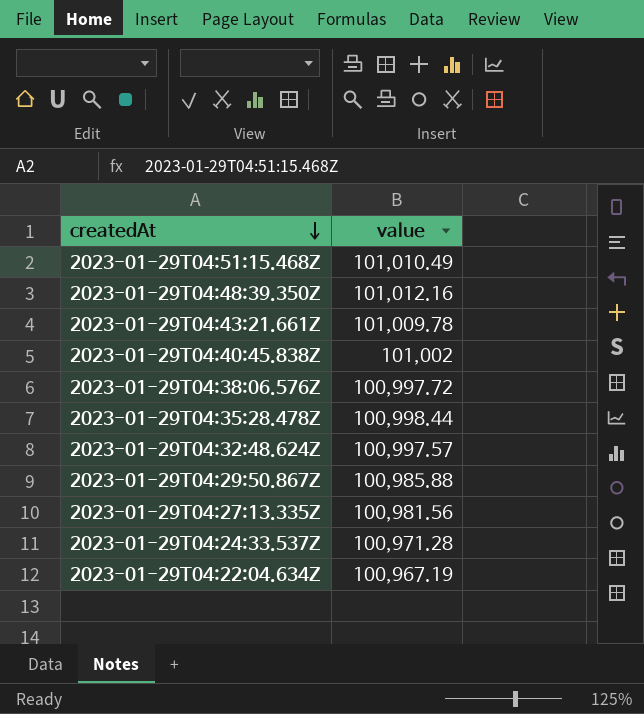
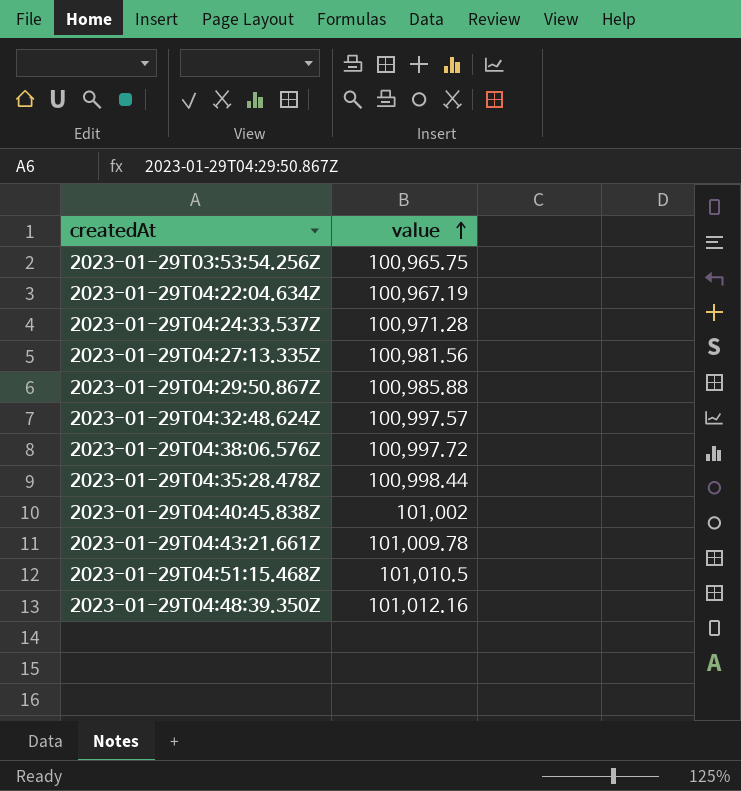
row order: createdAt descending -> value ascending
row 2023-01-29T03:53:54.256Z: none -> 100,965.75
2023-01-29T04:51:15.468Z | value: 101,010.49 -> 101,010.5

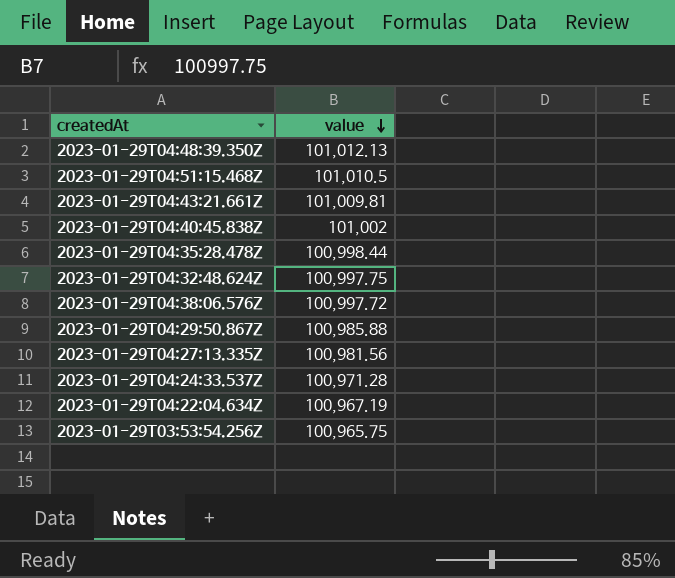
row order: value ascending -> value descending
2023-01-29T04:48:39.350Z | value: 101,012.16 -> 101,012.13
2023-01-29T04:43:21.661Z | value: 101,009.78 -> 101,009.81
2023-01-29T04:32:48.624Z | value: 100,997.57 -> 100,997.75

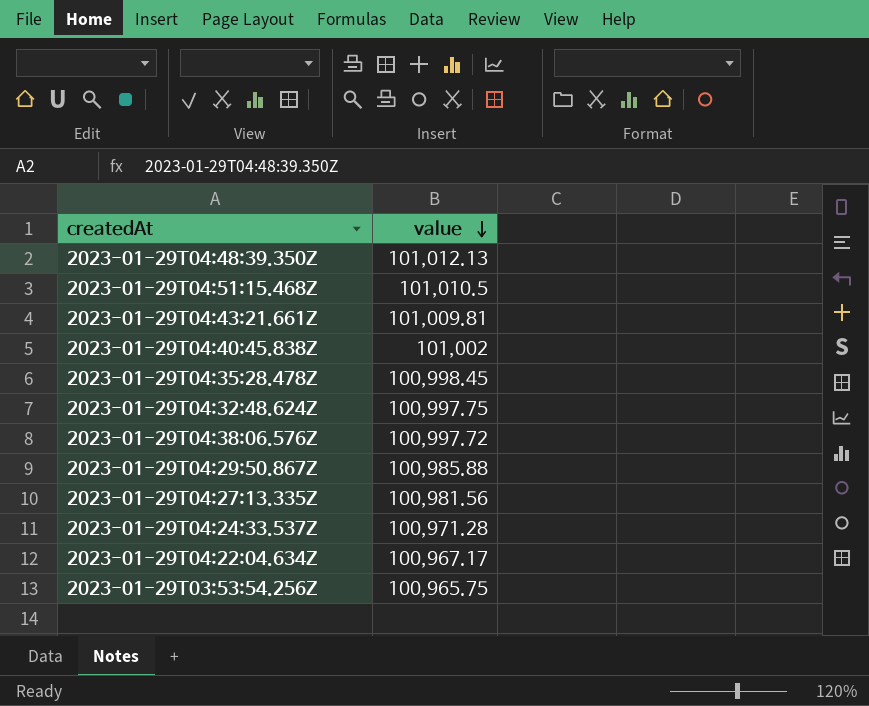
2023-01-29T04:35:28.478Z | value: 100,998.44 -> 100,998.45
2023-01-29T04:22:04.634Z | value: 100,967.19 -> 100,967.17

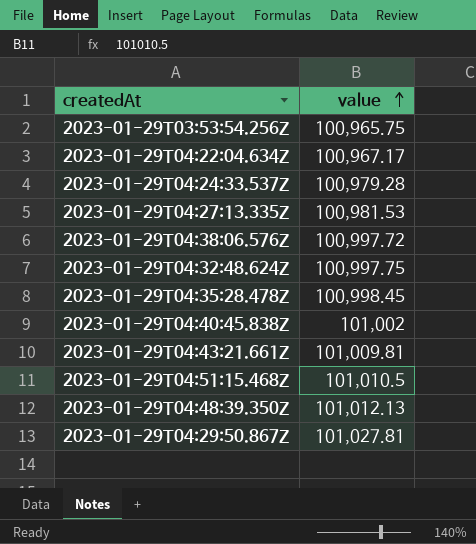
row order: value descending -> value ascending
2023-01-29T04:24:33.537Z | value: 100,971.28 -> 100,979.28
2023-01-29T04:27:13.335Z | value: 100,981.56 -> 100,981.53
2023-01-29T04:29:50.867Z | value: 100,985.88 -> 101,027.81

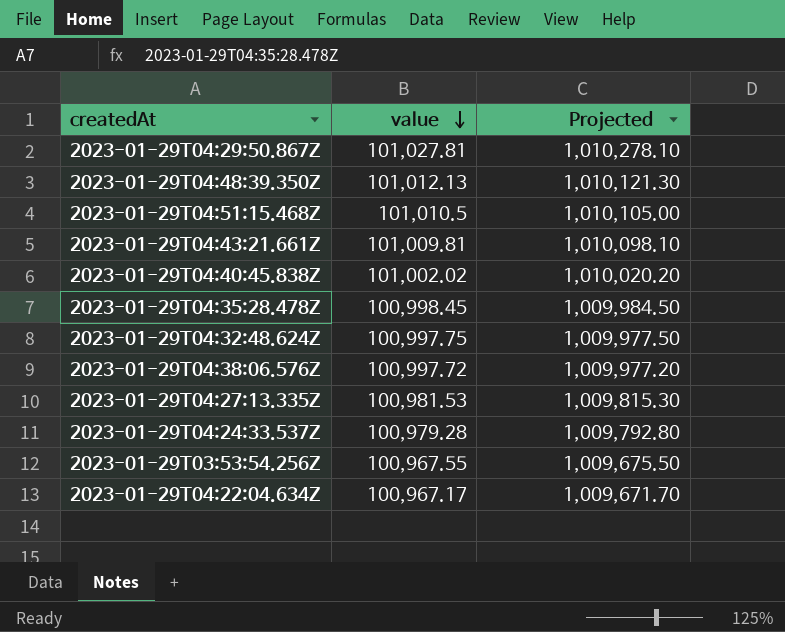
row order: value ascending -> value descending
column Projected | formula: none -> [value] * 10
2023-01-29T04:40:45.838Z | value: 101,002 -> 101,002.02
2023-01-29T03:53:54.256Z | value: 100,965.75 -> 100,967.55

